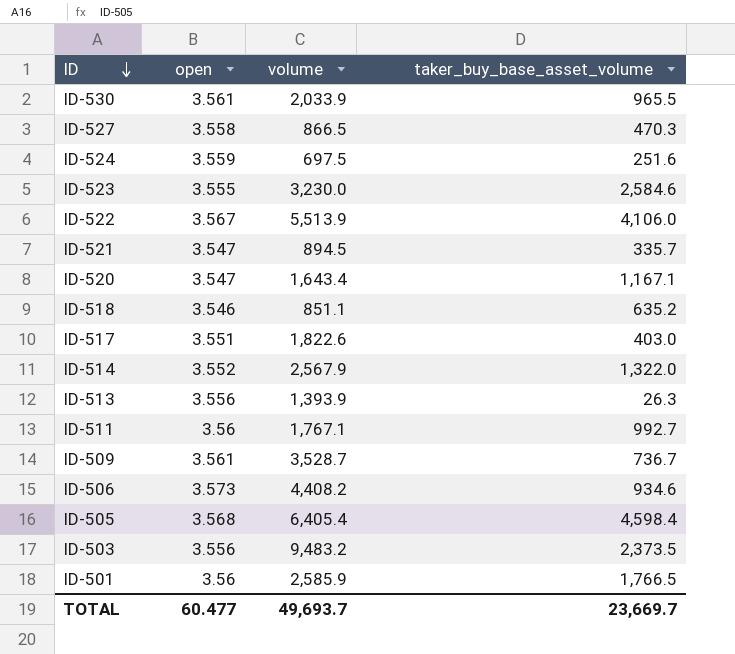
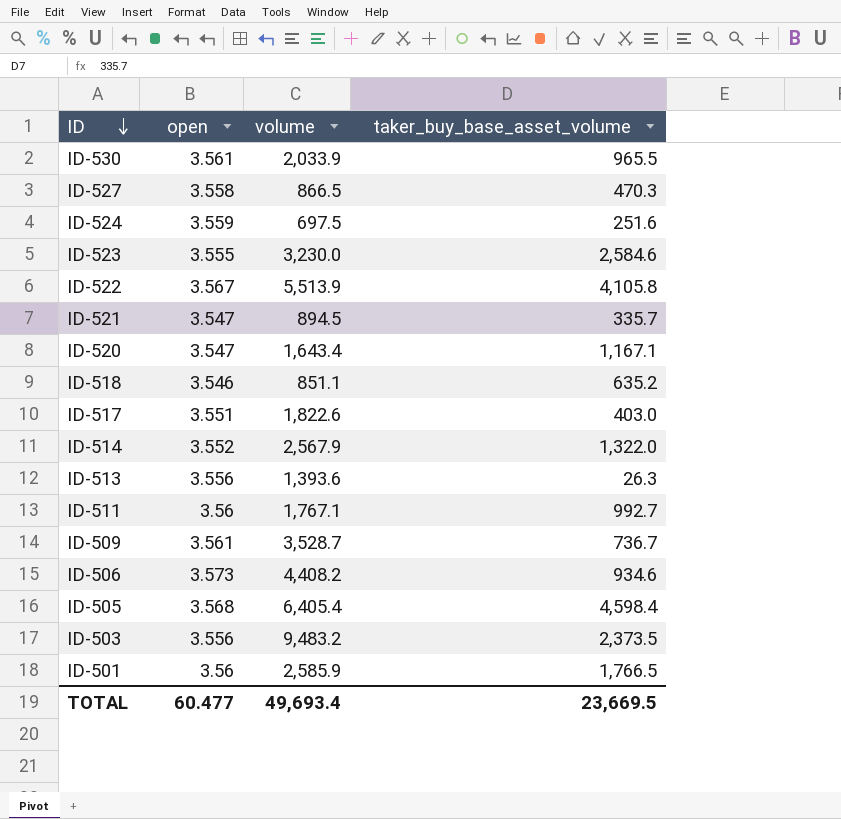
ID-522 | taker_buy_base_asset_volume: 4,106.0 -> 4,105.8
ID-513 | volume: 1,393.9 -> 1,393.6
TOTAL | volume: 49,693.7 -> 49,693.4
TOTAL | taker_buy_base_asset_volume: 23,669.7 -> 23,669.5

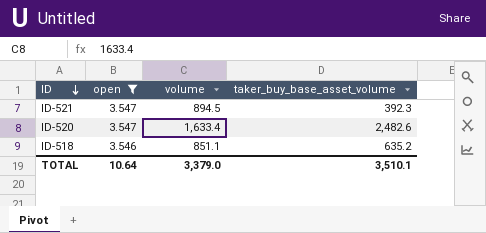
filter: none -> open <= 3.547
ID-521 | taker_buy_base_asset_volume: 335.7 -> 392.3
ID-520 | volume: 1,643.4 -> 1,633.4
ID-520 | taker_buy_base_asset_volume: 1,167.1 -> 2,482.6
TOTAL | open: 60.477 -> 10.64
TOTAL | volume: 49,693.4 -> 3,379.0
TOTAL | taker_buy_base_asset_volume: 23,669.5 -> 3,510.1

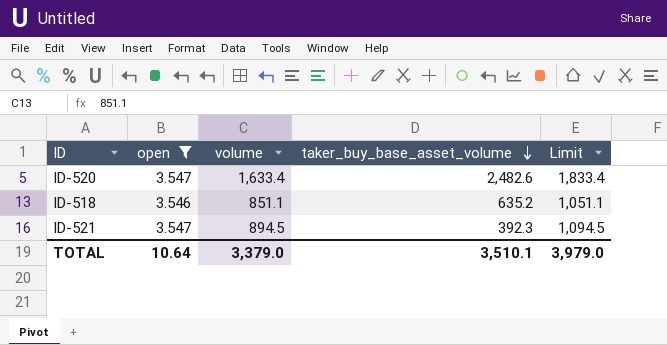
row order: ID descending -> taker_buy_base_asset_volume descending
column Limit | formula: none -> [volume] + 200

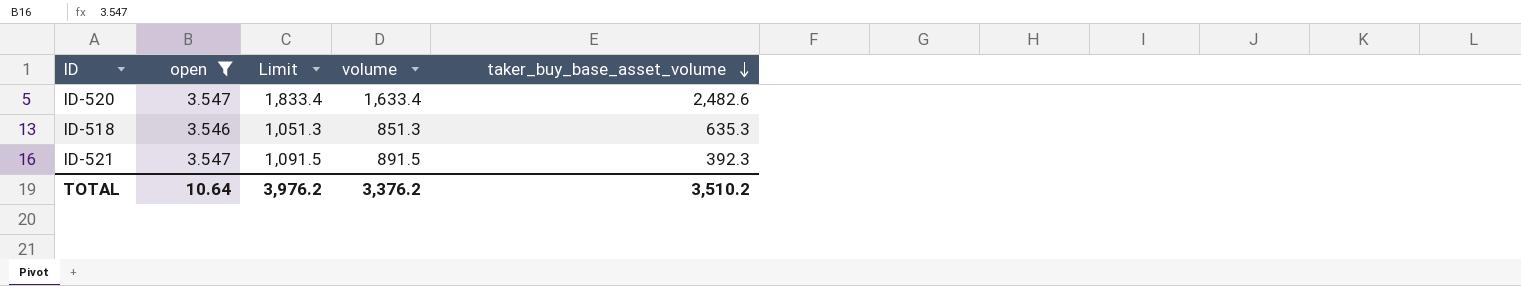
column Limit | position: 5 -> 3
ID-518 | Limit: 1,051.1 -> 1,051.3
ID-518 | volume: 851.1 -> 851.3
ID-518 | taker_buy_base_asset_volume: 635.2 -> 635.3
ID-521 | Limit: 1,094.5 -> 1,091.5
ID-521 | volume: 894.5 -> 891.5
TOTAL | Limit: 3,979.0 -> 3,976.2
TOTAL | volume: 3,379.0 -> 3,376.2
TOTAL | taker_buy_base_asset_volume: 3,510.1 -> 3,510.2

